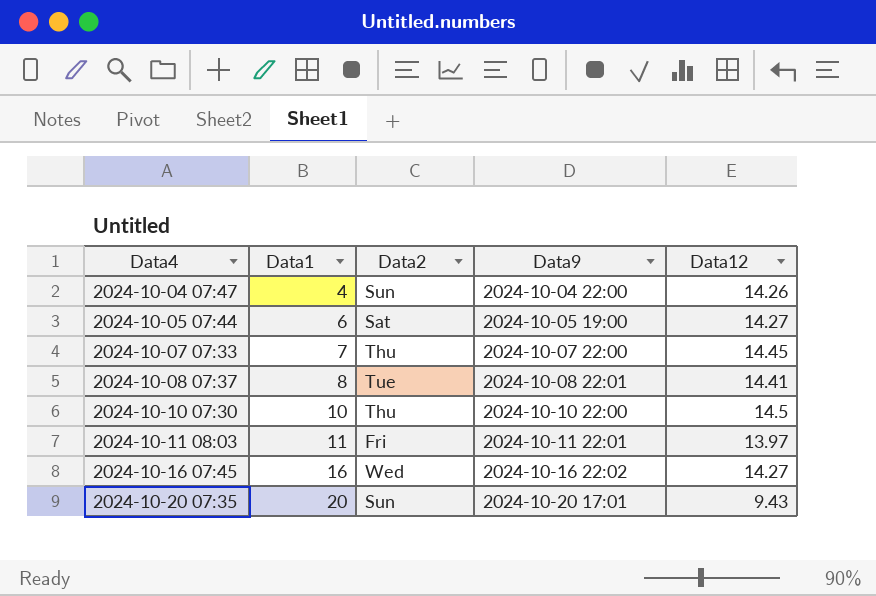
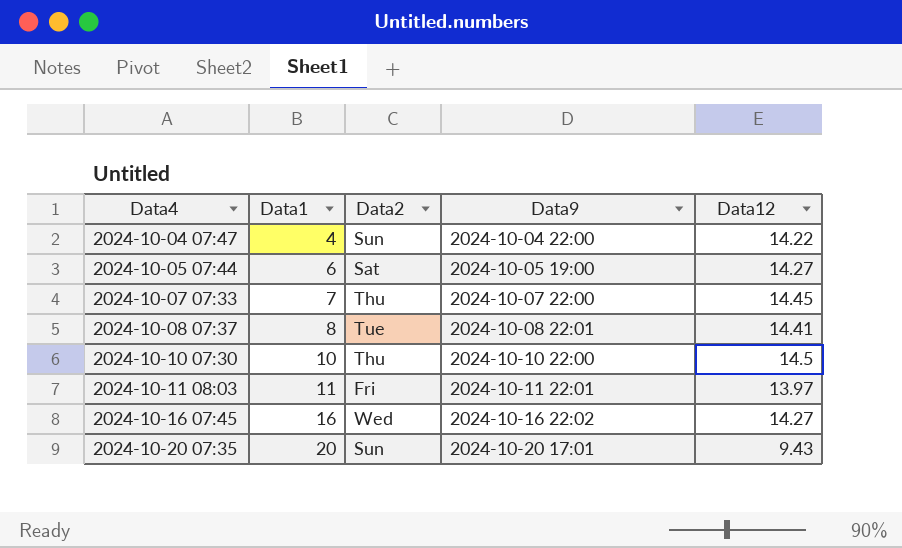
2024-10-04 07:47 | Data12: 14.26 -> 14.22

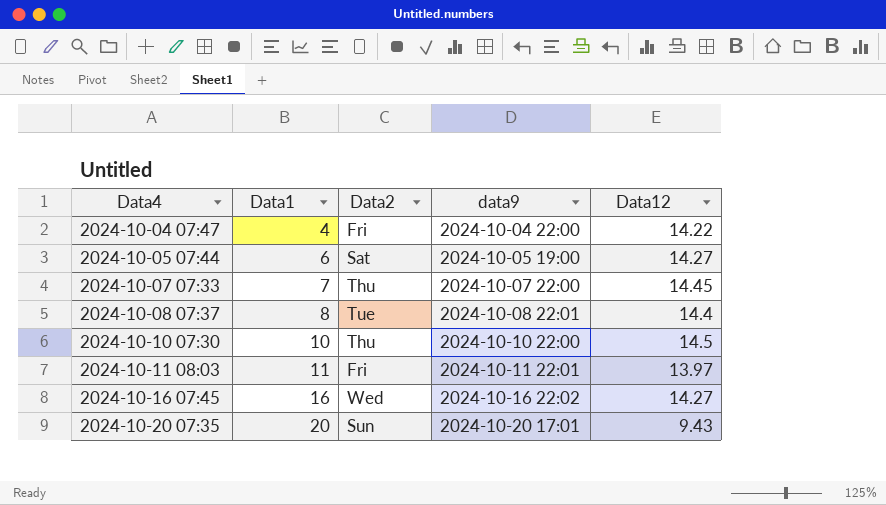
column name: Data9 -> data9
2024-10-04 07:47 | Data2: Sun -> Fri
2024-10-08 07:37 | Data12: 14.41 -> 14.4

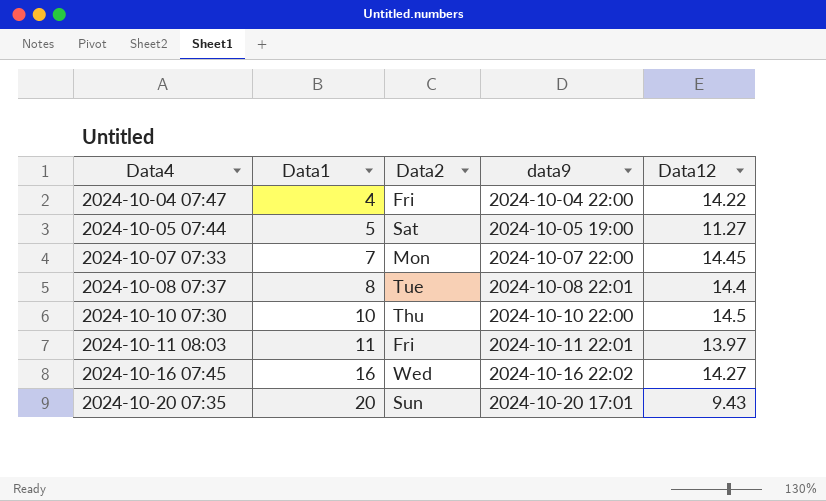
2024-10-05 07:44 | Data1: 6 -> 5
2024-10-05 07:44 | Data12: 14.27 -> 11.27
2024-10-07 07:33 | Data2: Thu -> Mon

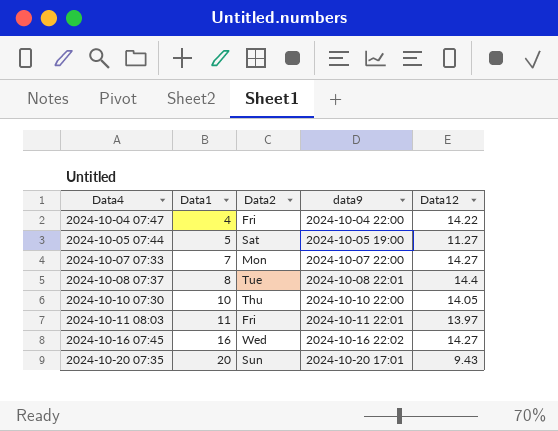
2024-10-07 07:33 | Data12: 14.45 -> 14.27
2024-10-10 07:30 | Data12: 14.5 -> 14.05

